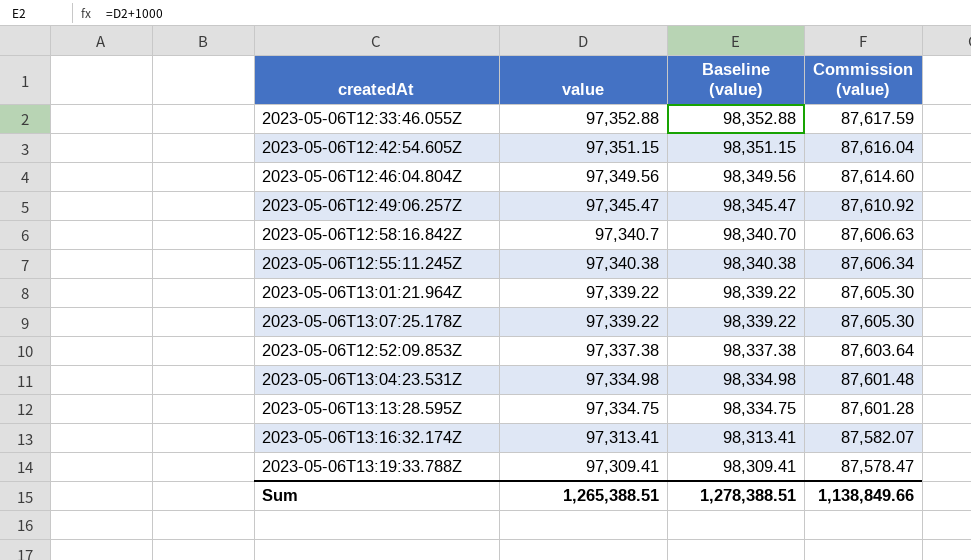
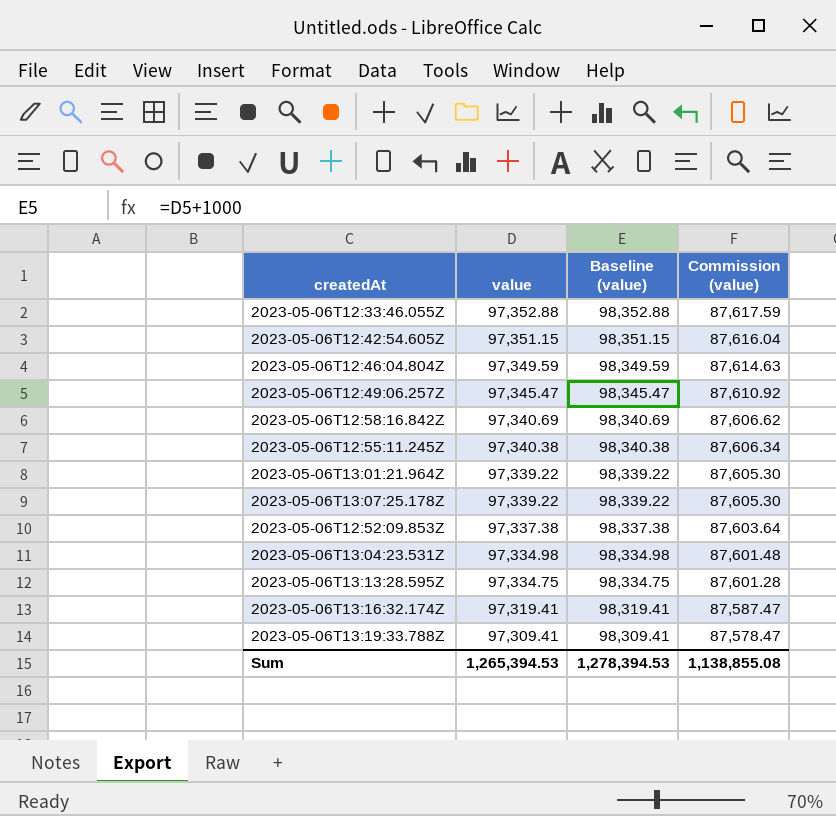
2023-05-06T12:46:04.804Z | value: 97,349.56 -> 97,349.59
2023-05-06T12:46:04.804Z | Baseline (value): 98,349.56 -> 98,349.59
2023-05-06T12:46:04.804Z | Commission (value): 87,614.60 -> 87,614.63
2023-05-06T12:58:16.842Z | value: 97,340.7 -> 97,340.69
2023-05-06T12:58:16.842Z | Baseline (value): 98,340.70 -> 98,340.69
2023-05-06T12:58:16.842Z | Commission (value): 87,606.63 -> 87,606.62
2023-05-06T13:16:32.174Z | value: 97,313.41 -> 97,319.41
2023-05-06T13:16:32.174Z | Baseline (value): 98,313.41 -> 98,319.41
2023-05-06T13:16:32.174Z | Commission (value): 87,582.07 -> 87,587.47
Sum | value: 1,265,388.51 -> 1,265,394.53
Sum | Baseline (value): 1,278,388.51 -> 1,278,394.53
Sum | Commission (value): 1,138,849.66 -> 1,138,855.08

